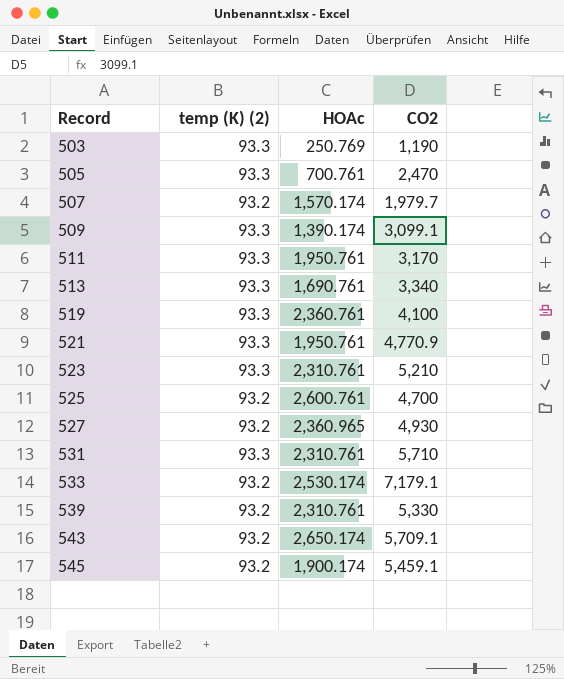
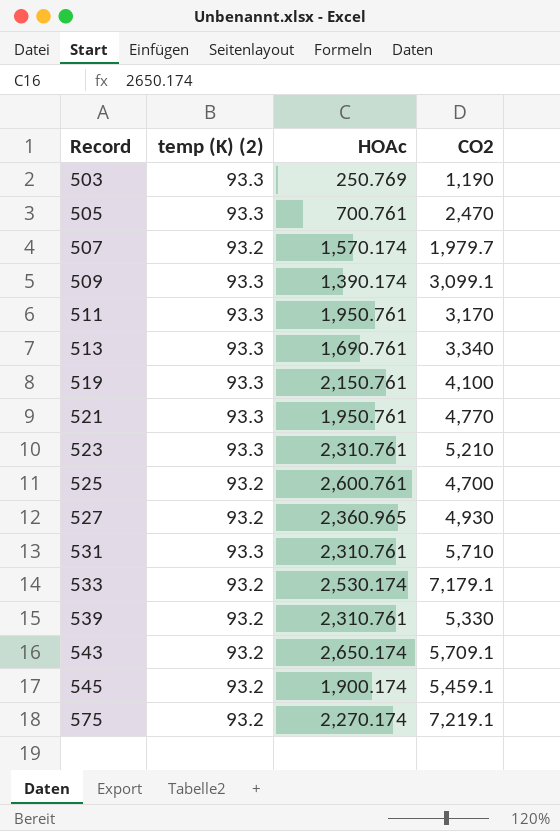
519 | HOAc: 2,360.761 -> 2,150.761
521 | CO2: 4,770.9 -> 4,770
row 575: none -> 93.2 | 2,270.174 | 7,219.1

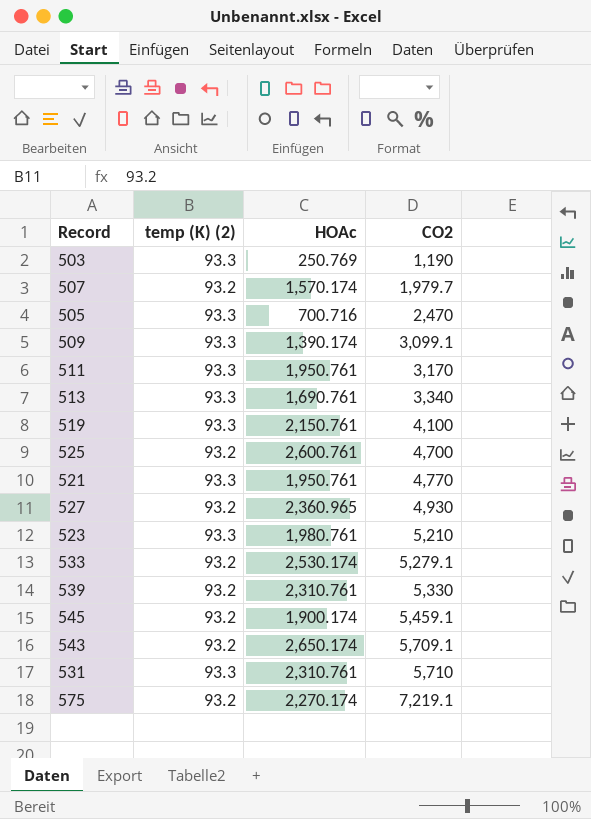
row order: Record ascending -> CO2 ascending
505 | HOAc: 700.761 -> 700.716
523 | HOAc: 2,310.761 -> 1,980.761
533 | CO2: 7,179.1 -> 5,279.1

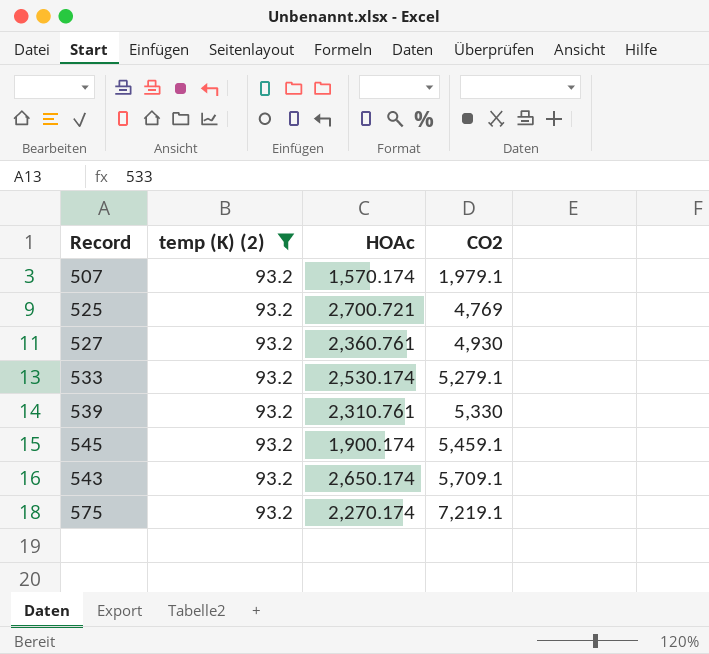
filter: none -> temp (K) (2) = 93.2
507 | CO2: 1,979.7 -> 1,979.1
525 | HOAc: 2,600.761 -> 2,700.721
525 | CO2: 4,700 -> 4,769
527 | HOAc: 2,360.965 -> 2,360.761

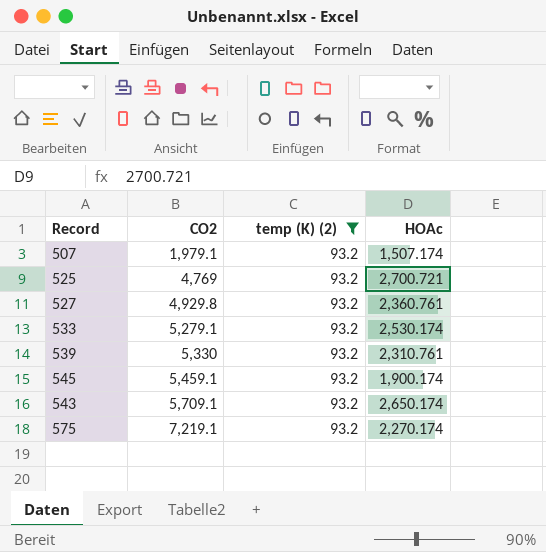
column CO2 | position: 4 -> 2
507 | HOAc: 1,570.174 -> 1,507.174
527 | CO2: 4,930 -> 4,929.8

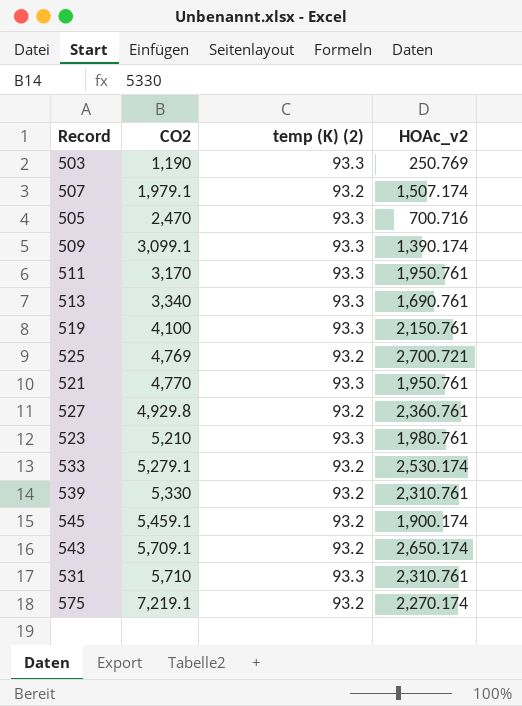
filter: temp (K) (2) = 93.2 -> none
column name: HOAc -> HOAc_v2

